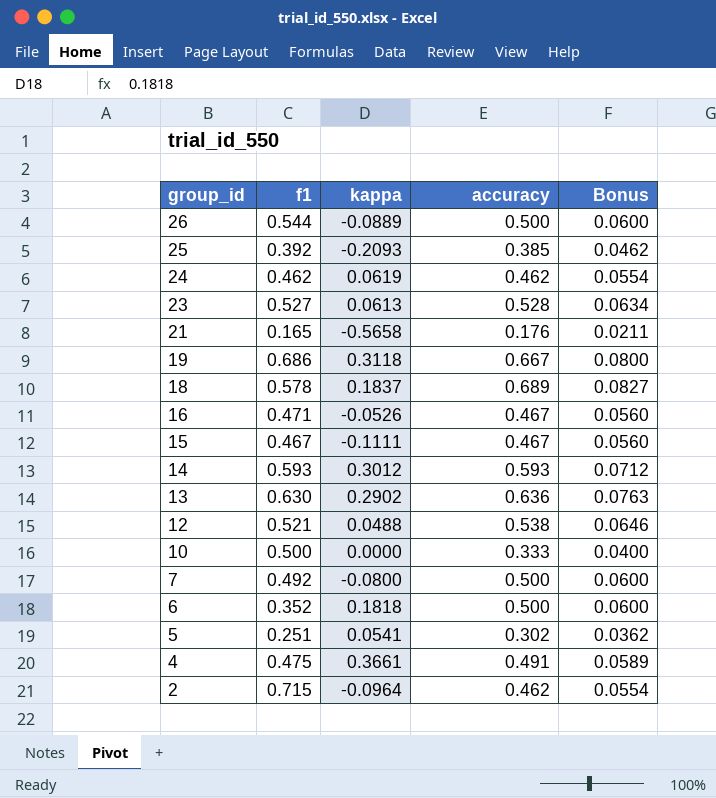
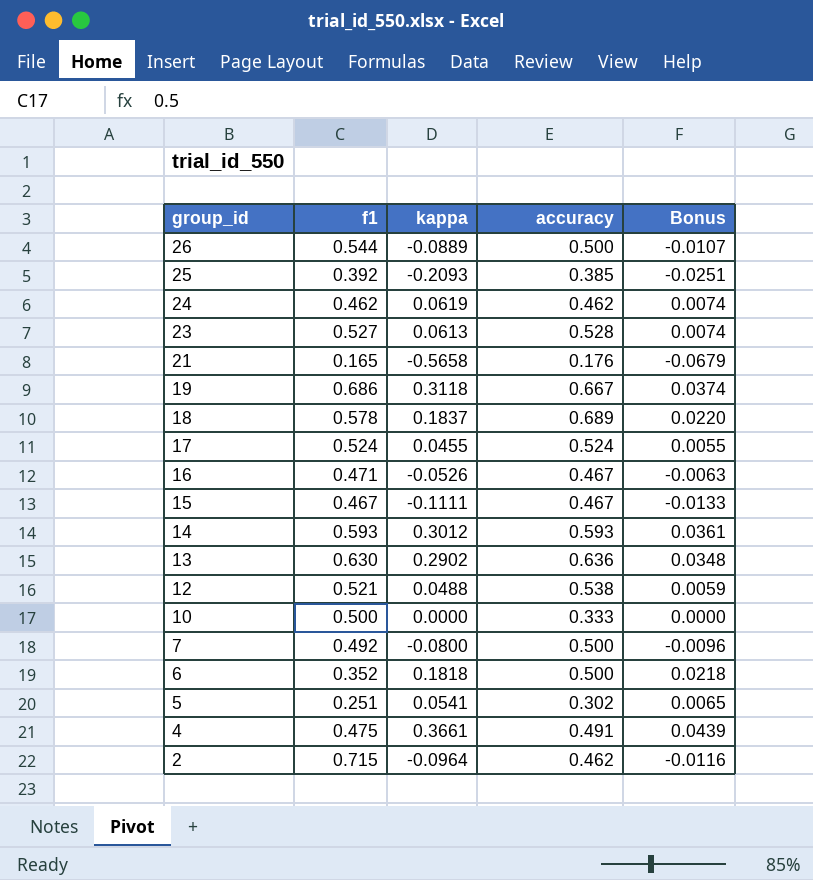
column Bonus | formula: [accuracy] * 0.12 -> [kappa] * 0.12
row 17: none -> 0.524 | 0.0455 | 0.524 | 0.0055

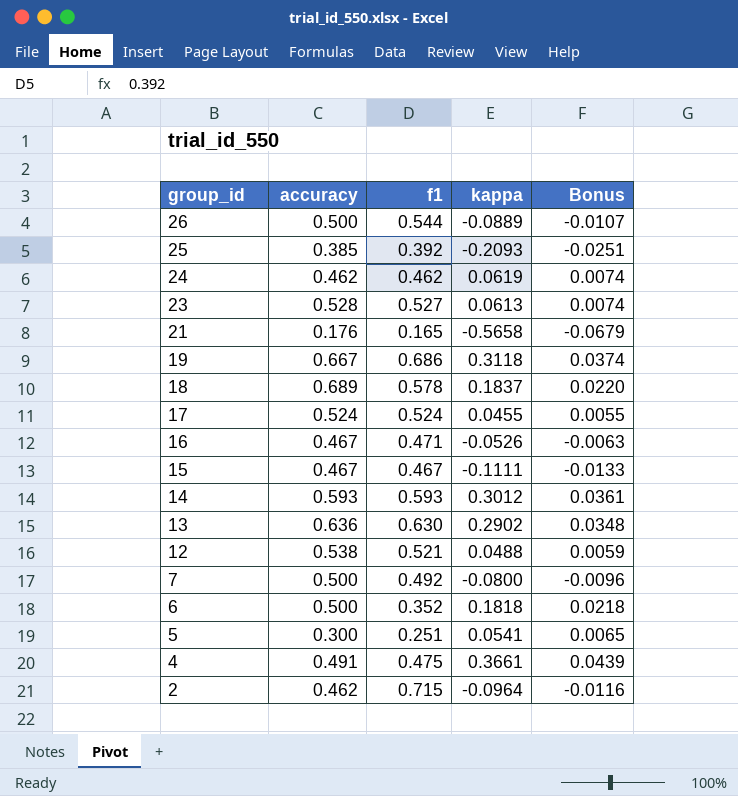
column accuracy | position: 4 -> 2
row 10: 0.500 | 0.0000 | 0.333 | 0.0000 -> none
5 | accuracy: 0.302 -> 0.300

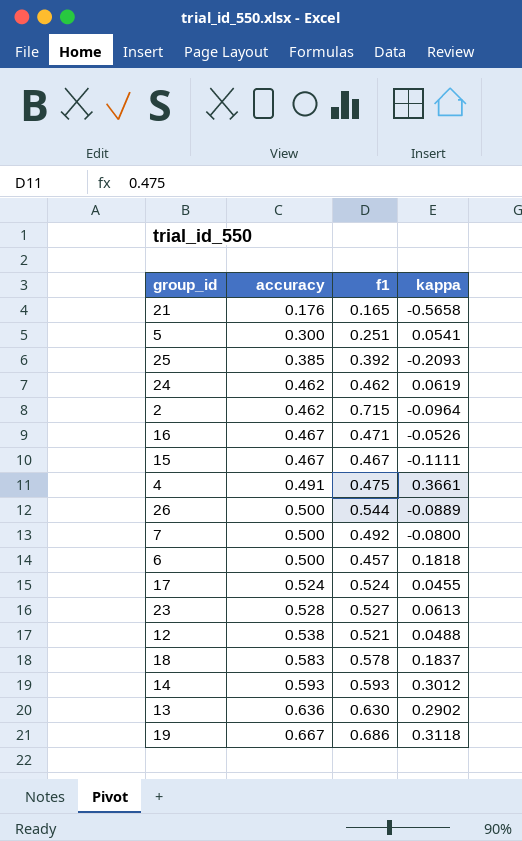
row order: group_id descending -> accuracy ascending
column Bonus | formula: [kappa] * 0.12 -> none
6 | f1: 0.352 -> 0.457
18 | accuracy: 0.689 -> 0.583

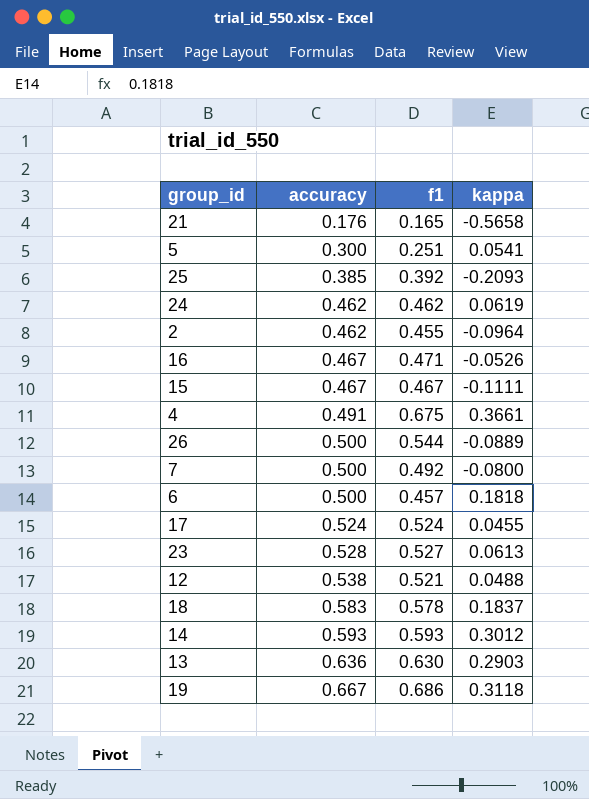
2 | f1: 0.715 -> 0.455
4 | f1: 0.475 -> 0.675
13 | kappa: 0.2902 -> 0.2903

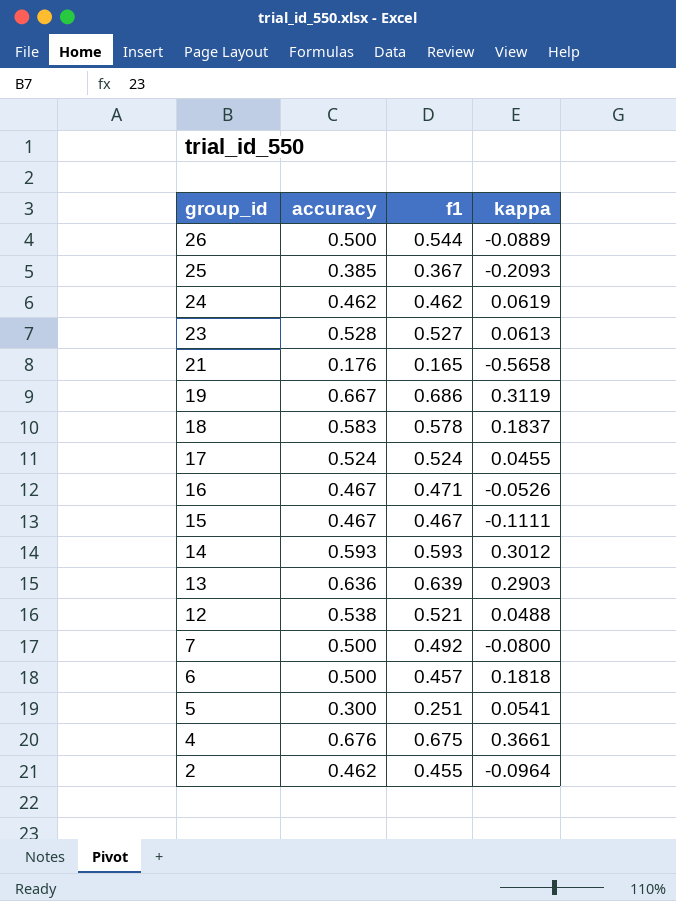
row order: accuracy ascending -> group_id descending
25 | f1: 0.392 -> 0.367
19 | kappa: 0.3118 -> 0.3119
13 | f1: 0.630 -> 0.639
4 | accuracy: 0.491 -> 0.676

